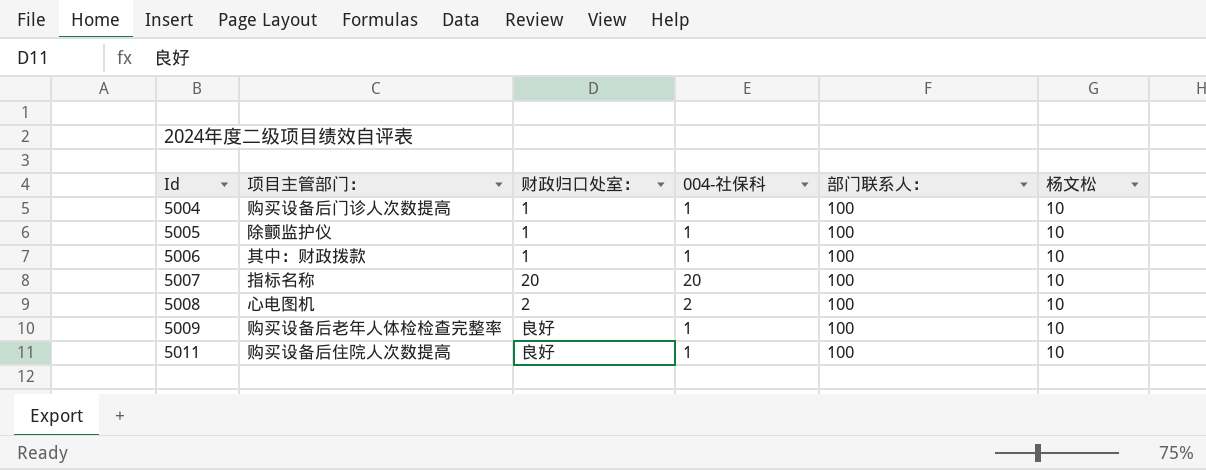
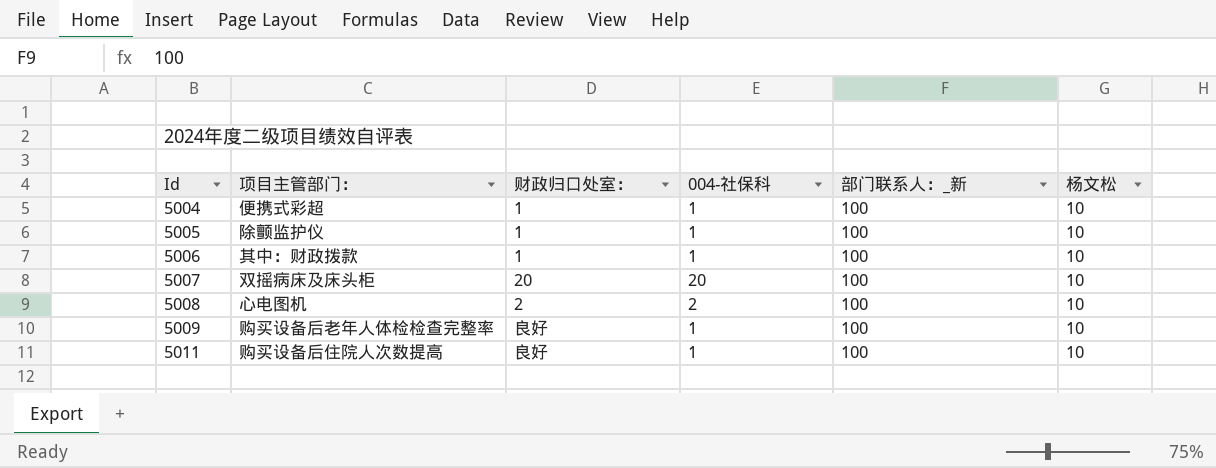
column name: 部门联系人： -> 部门联系人：_新
5004 | 项目主管部门：: 购买设备后门诊人次数提高 -> 便携式彩超
5007 | 项目主管部门：: 指标名称 -> 双摇病床及床头柜

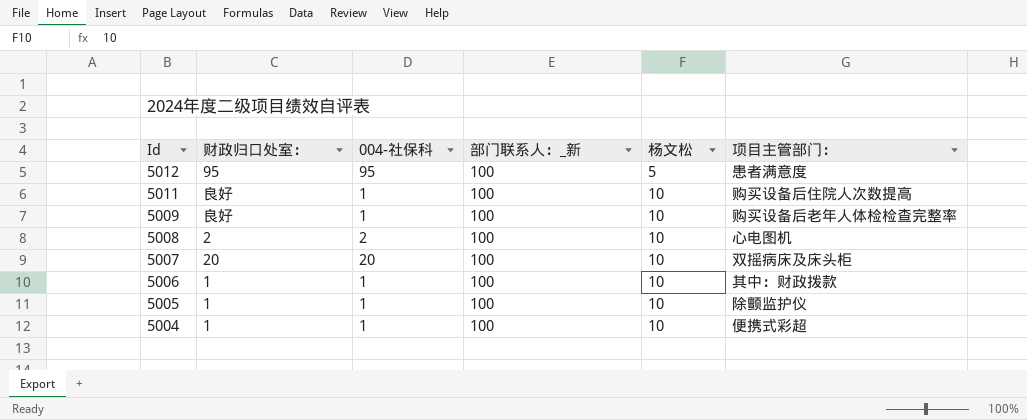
row order: Id ascending -> Id descending
column 项目主管部门： | position: 2 -> 6
row 5012: none -> 95 | 95 | 100 | 5 | 患者满意度

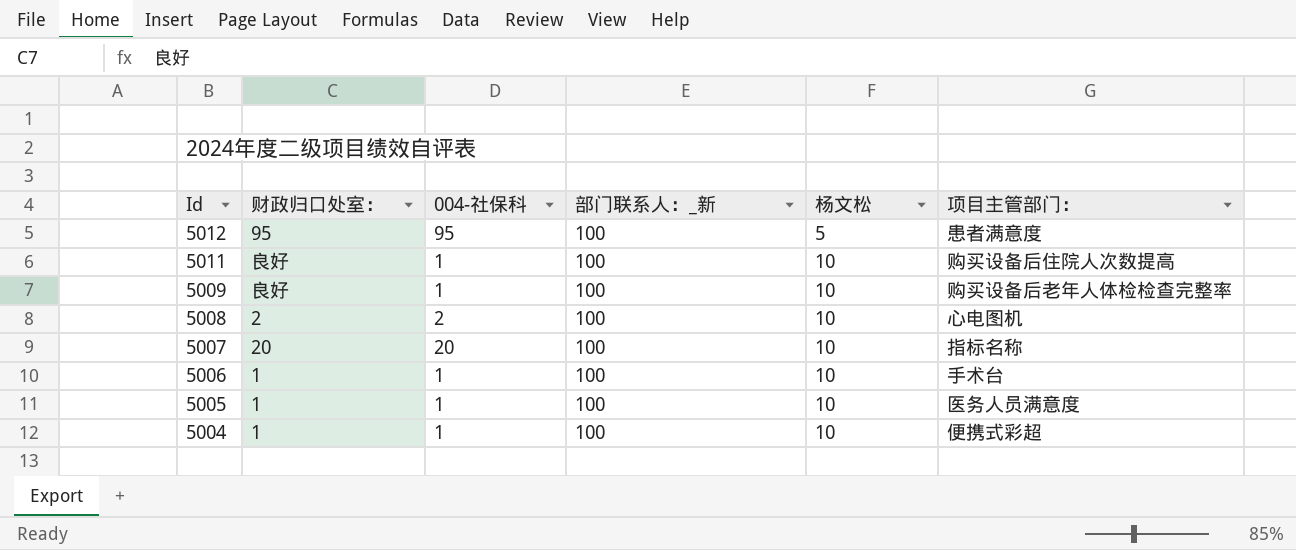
5007 | 项目主管部门：: 双摇病床及床头柜 -> 指标名称
5006 | 项目主管部门：: 其中：财政拨款 -> 手术台
5005 | 项目主管部门：: 除颤监护仪 -> 医务人员满意度

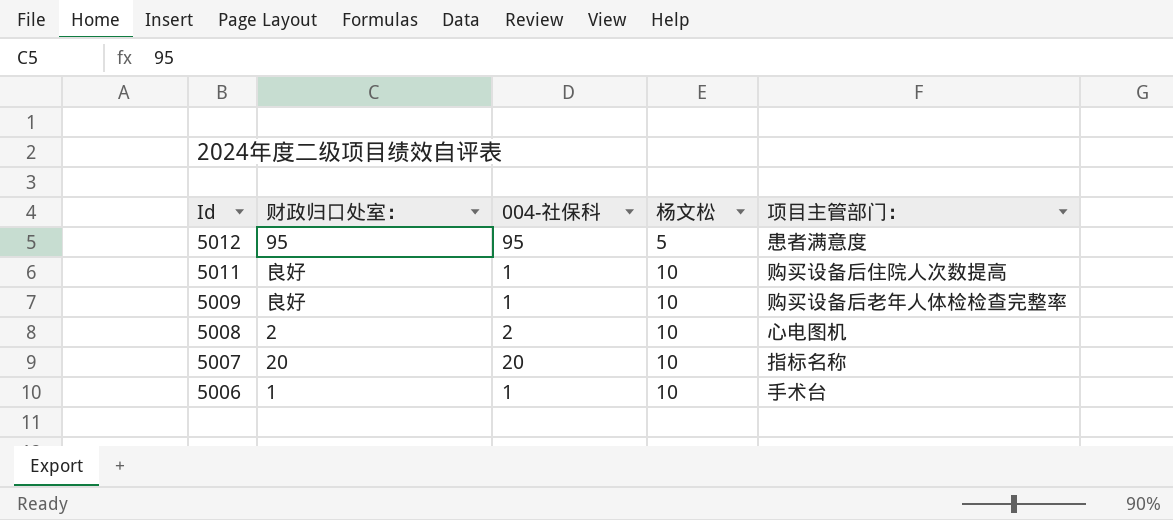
column 部门联系人：_新 | position: 4 -> none
row 5005: 1 | 1 | 100 | 10 | 医务人员满意度 -> none
row 5004: 1 | 1 | 100 | 10 | 便携式彩超 -> none

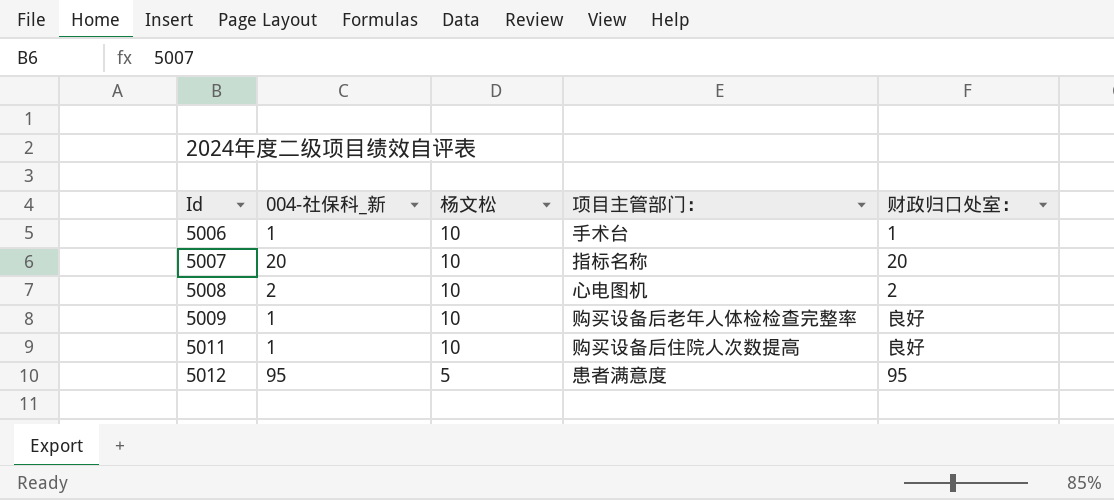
row order: Id descending -> Id ascending
column name: 004-社保科 -> 004-社保科_新
column 财政归口处室： | position: 2 -> 5

